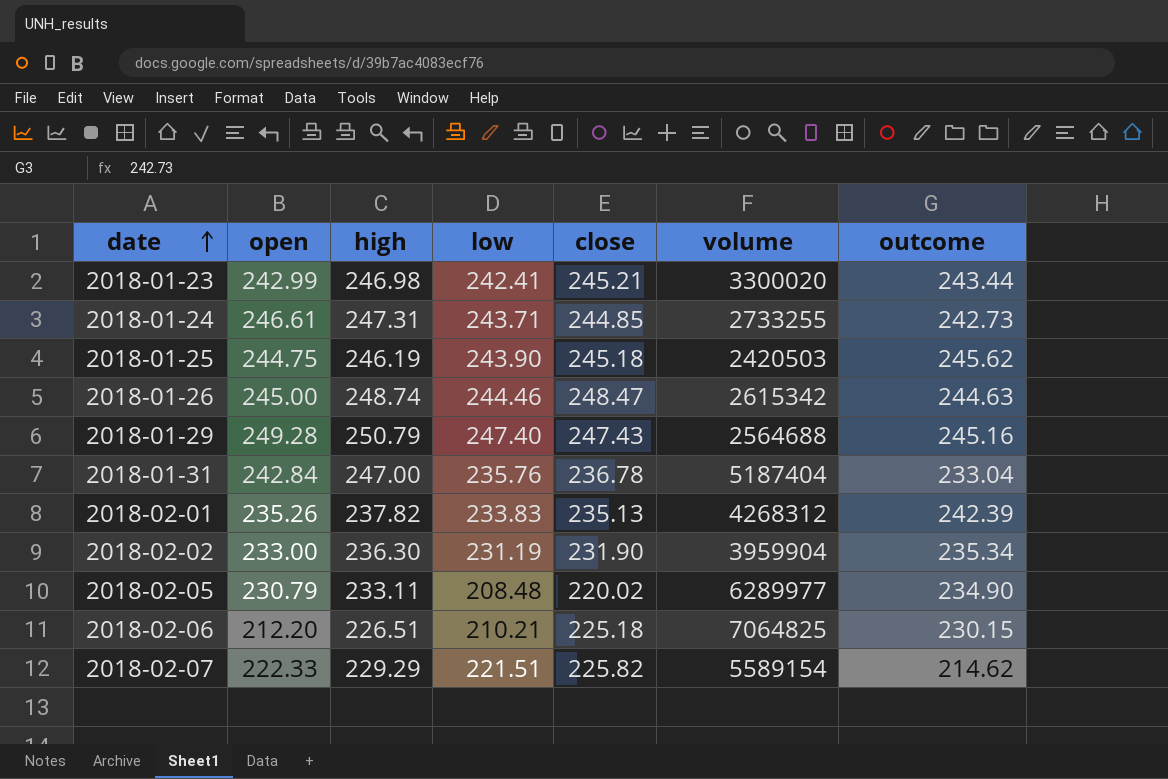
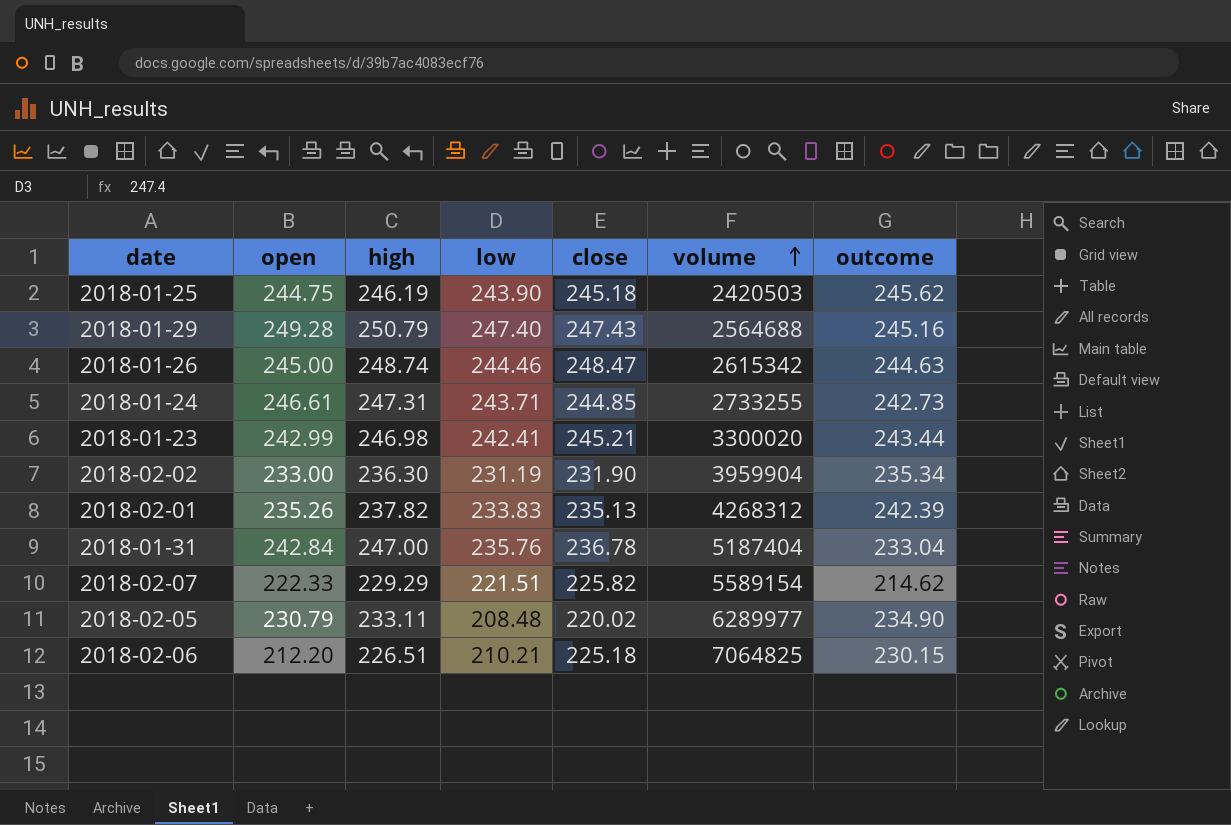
row order: date ascending -> volume ascending

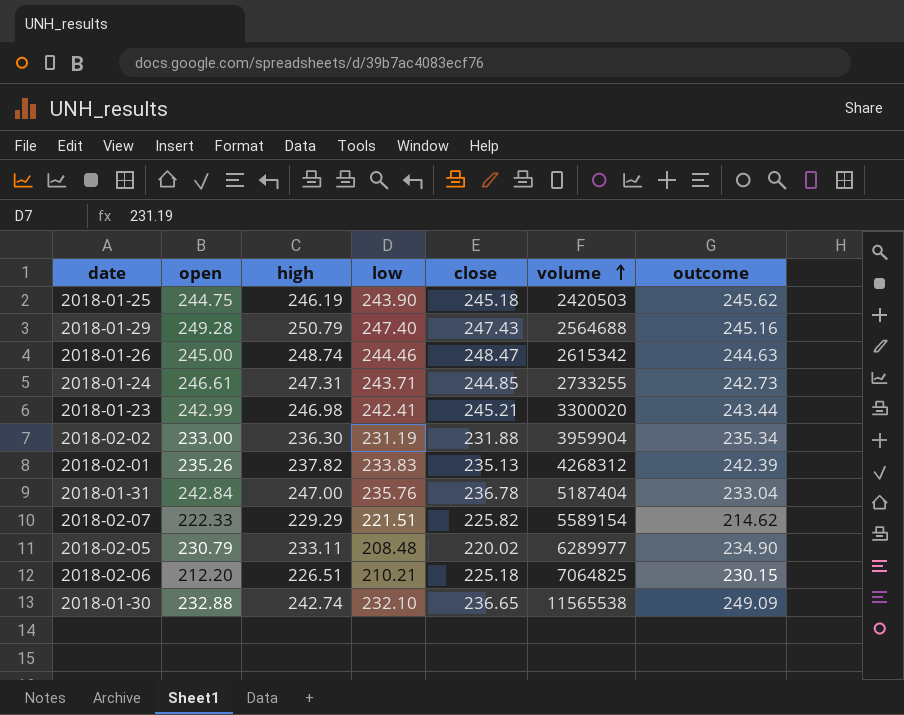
2018-02-02 | close: 231.90 -> 231.88
row 2018-01-30: none -> 232.88 | 242.74 | 232.10 | 236.65 | 11565538 | 249.09

